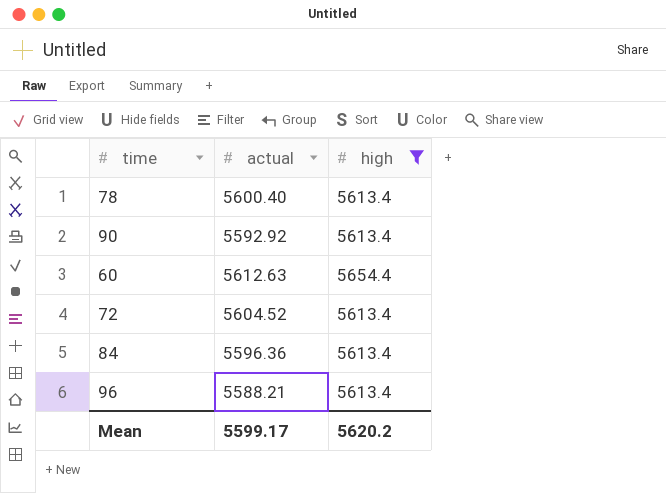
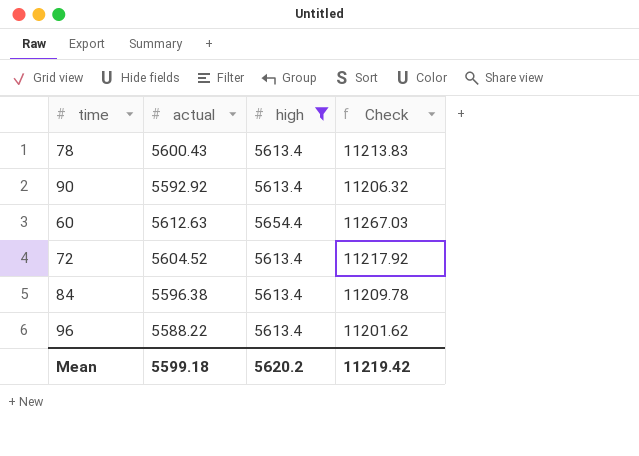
column Check | formula: none -> [actual] + [high]
78 | actual: 5600.40 -> 5600.43
84 | actual: 5596.36 -> 5596.38
96 | actual: 5588.21 -> 5588.22
Mean | actual: 5599.17 -> 5599.18

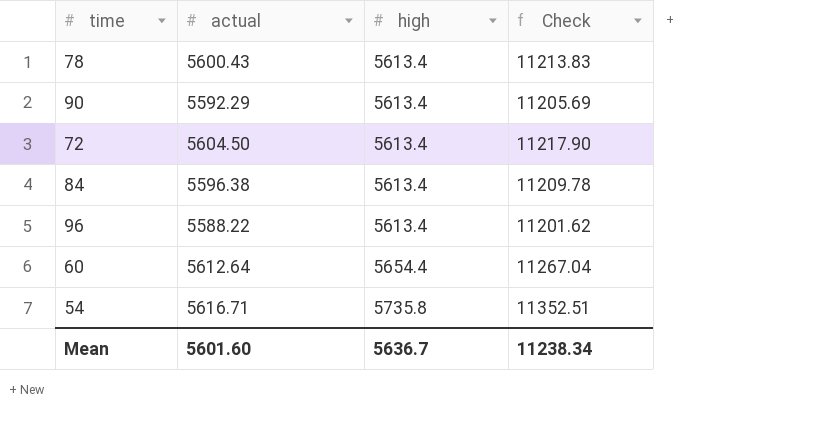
filter: high != 5735.8 -> none
row order: none -> high ascending
90 | actual: 5592.92 -> 5592.29
90 | Check: 11206.32 -> 11205.69
72 | actual: 5604.52 -> 5604.50
72 | Check: 11217.92 -> 11217.90
60 | actual: 5612.63 -> 5612.64
60 | Check: 11267.03 -> 11267.04
Mean | actual: 5599.18 -> 5601.60
Mean | high: 5620.2 -> 5636.7
Mean | Check: 11219.42 -> 11238.34

